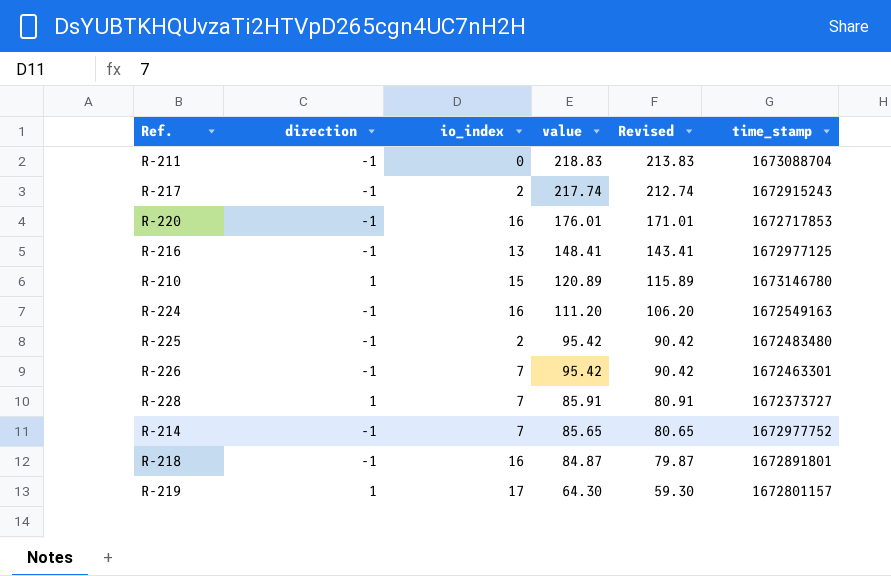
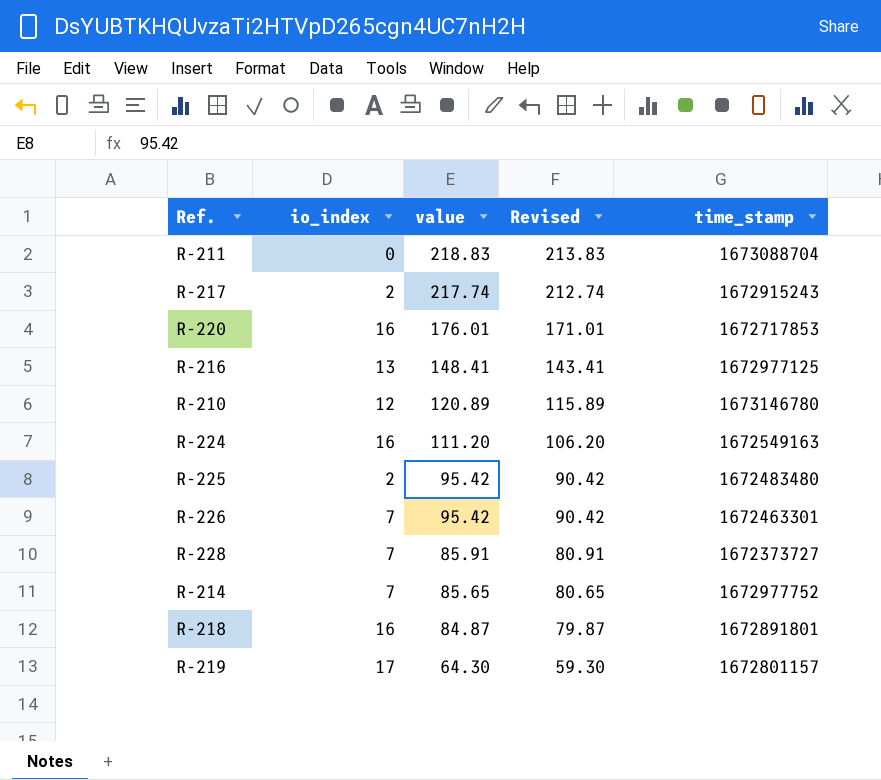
column direction | position: 2 -> none
R-210 | io_index: 15 -> 12

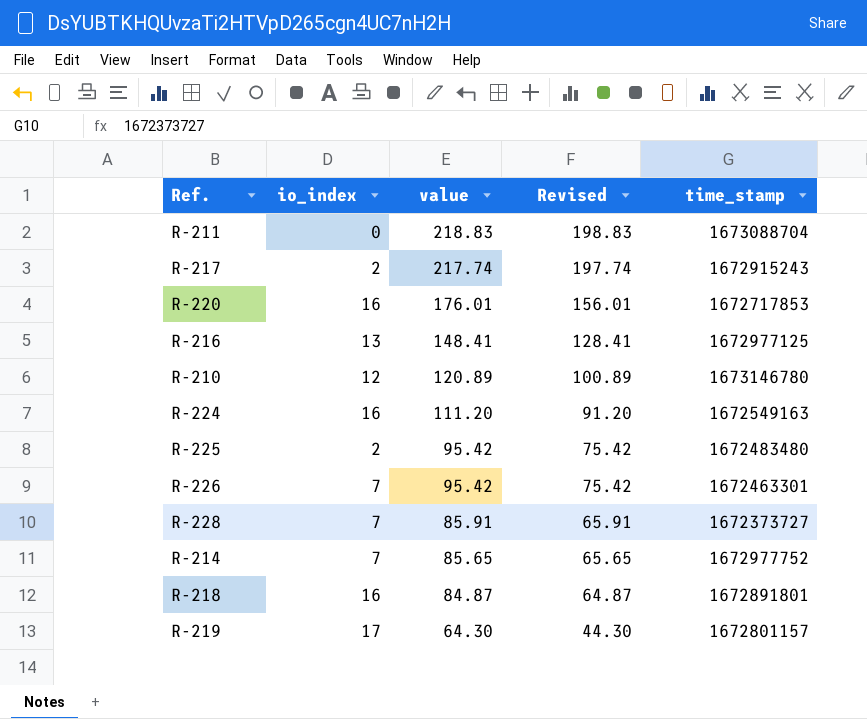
column Revised | formula: [value] - 5 -> [value] - 20

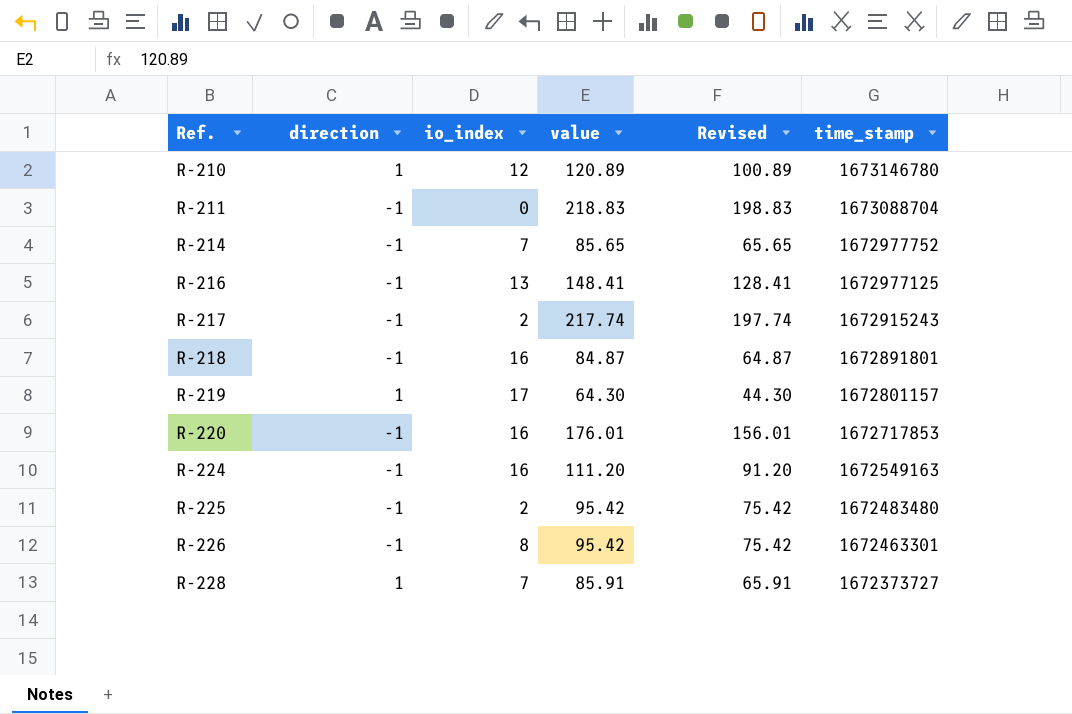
row order: value descending -> Ref. ascending
column direction | position: none -> 2
R-226 | io_index: 7 -> 8

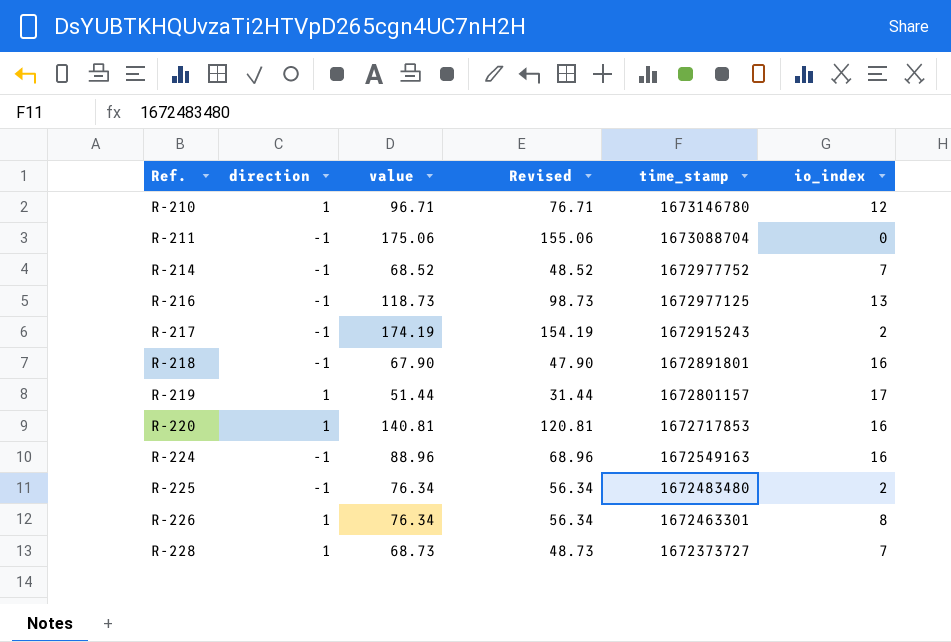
column io_index | position: 3 -> 6
R-210 | value: 120.89 -> 96.71
R-210 | Revised: 100.89 -> 76.71
R-211 | value: 218.83 -> 175.06
R-211 | Revised: 198.83 -> 155.06
R-214 | value: 85.65 -> 68.52
R-214 | Revised: 65.65 -> 48.52
R-216 | value: 148.41 -> 118.73
R-216 | Revised: 128.41 -> 98.73
R-217 | value: 217.74 -> 174.19
R-217 | Revised: 197.74 -> 154.19
R-218 | value: 84.87 -> 67.90
R-218 | Revised: 64.87 -> 47.90
R-219 | value: 64.30 -> 51.44
R-219 | Revised: 44.30 -> 31.44
R-220 | direction: -1 -> 1
R-220 | value: 176.01 -> 140.81
R-220 | Revised: 156.01 -> 120.81
R-224 | value: 111.20 -> 88.96
R-224 | Revised: 91.20 -> 68.96
R-225 | value: 95.42 -> 76.34
R-225 | Revised: 75.42 -> 56.34
R-226 | direction: -1 -> 1
R-226 | value: 95.42 -> 76.34
R-226 | Revised: 75.42 -> 56.34
R-228 | value: 85.91 -> 68.73
R-228 | Revised: 65.91 -> 48.73

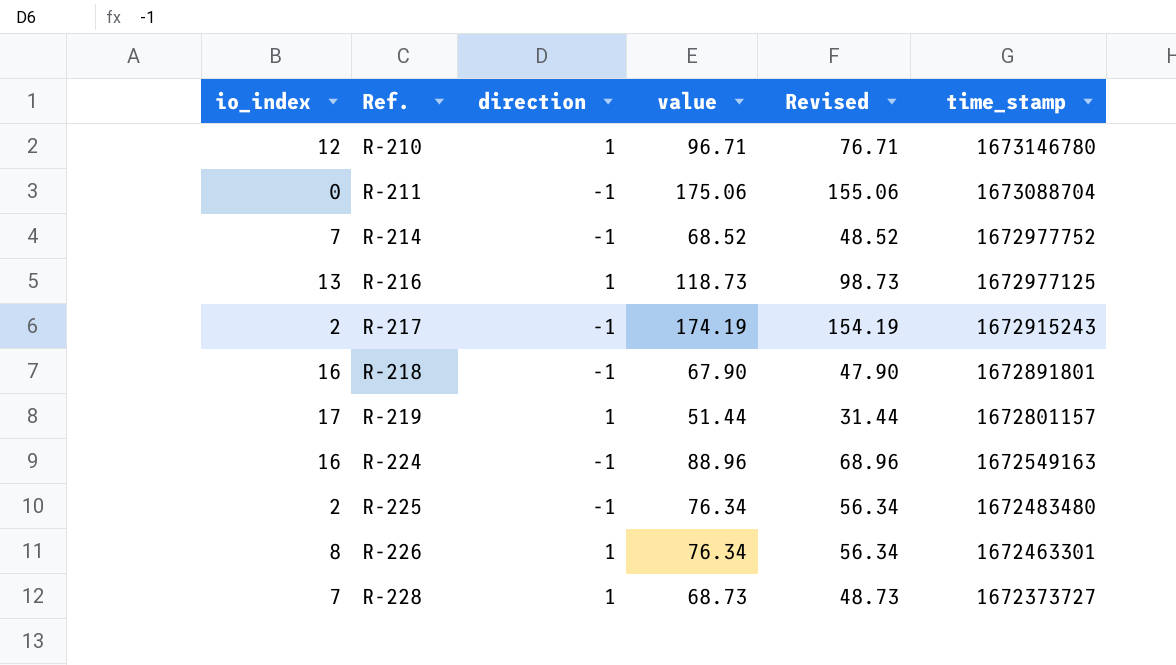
column io_index | position: 6 -> 1
row R-220: 1 | 140.81 | 120.81 | 1672717853 | 16 -> none
R-216 | direction: -1 -> 1

